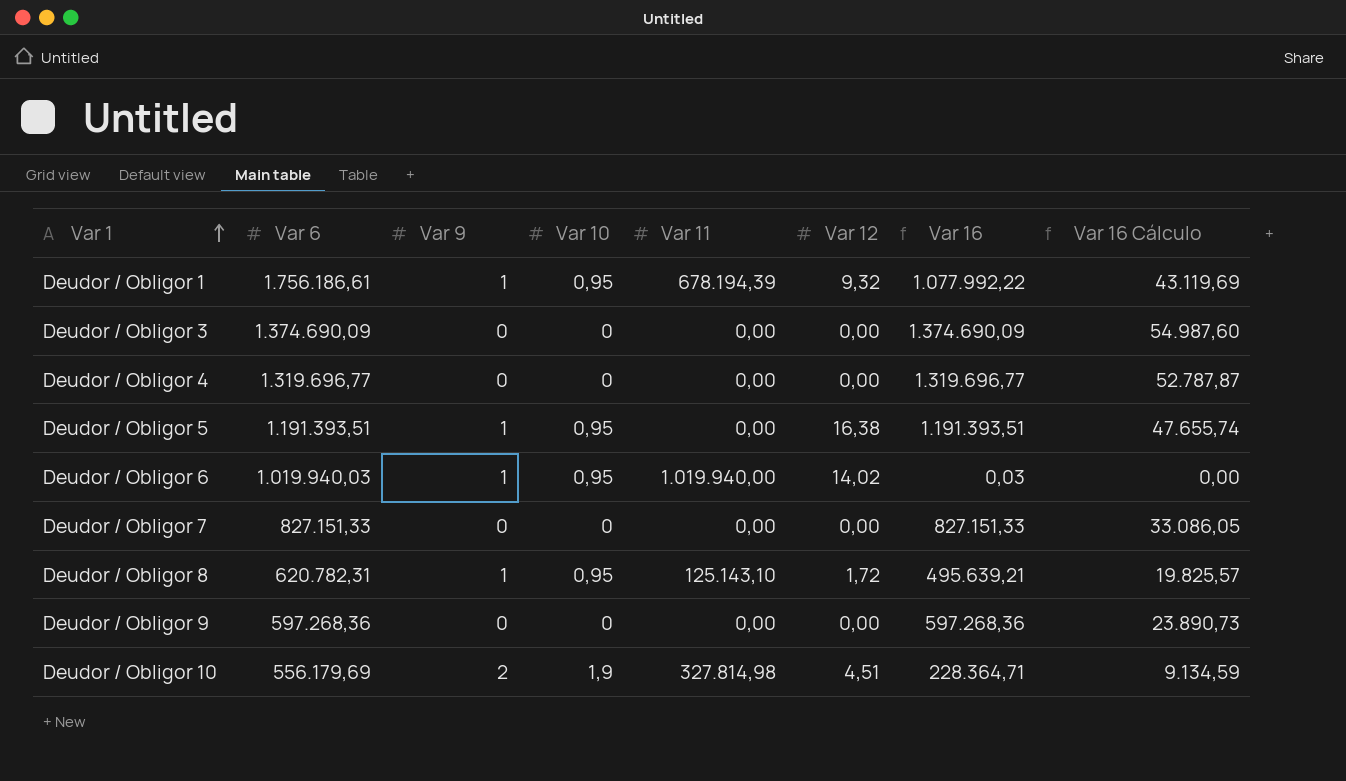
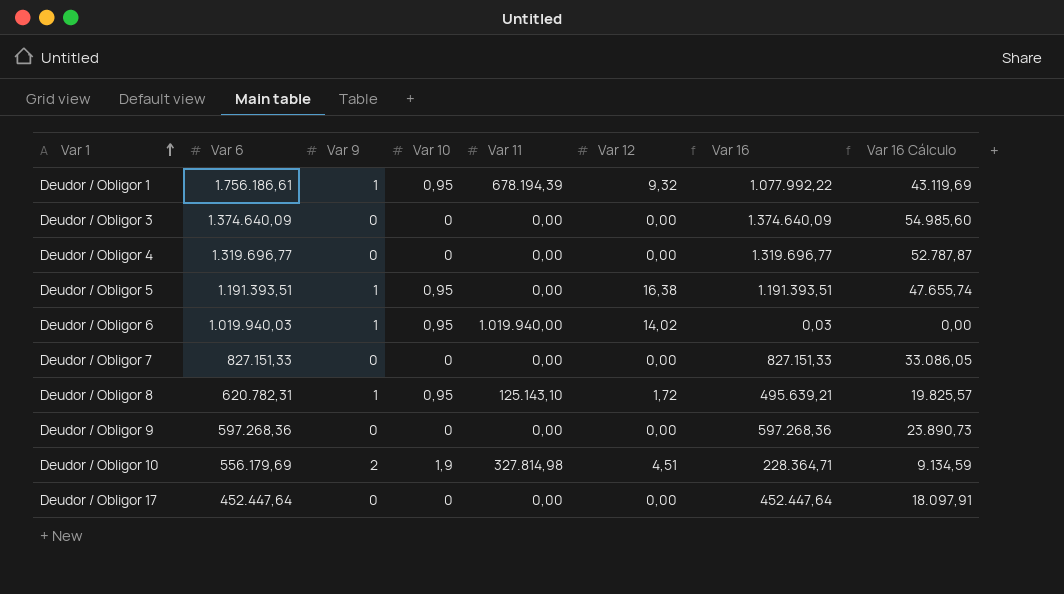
Deudor / Obligor 3 | Var 6: 1.374.690,09 -> 1.374.640,09
Deudor / Obligor 3 | Var 16: 1.374.690,09 -> 1.374.640,09
Deudor / Obligor 3 | Var 16 Cálculo: 54.987,60 -> 54.985,60
row Deudor / Obligor 17: none -> 452.447,64 | 0 | 0 | 0,00 | 0,00 | 452.447,64 | 18.097,91

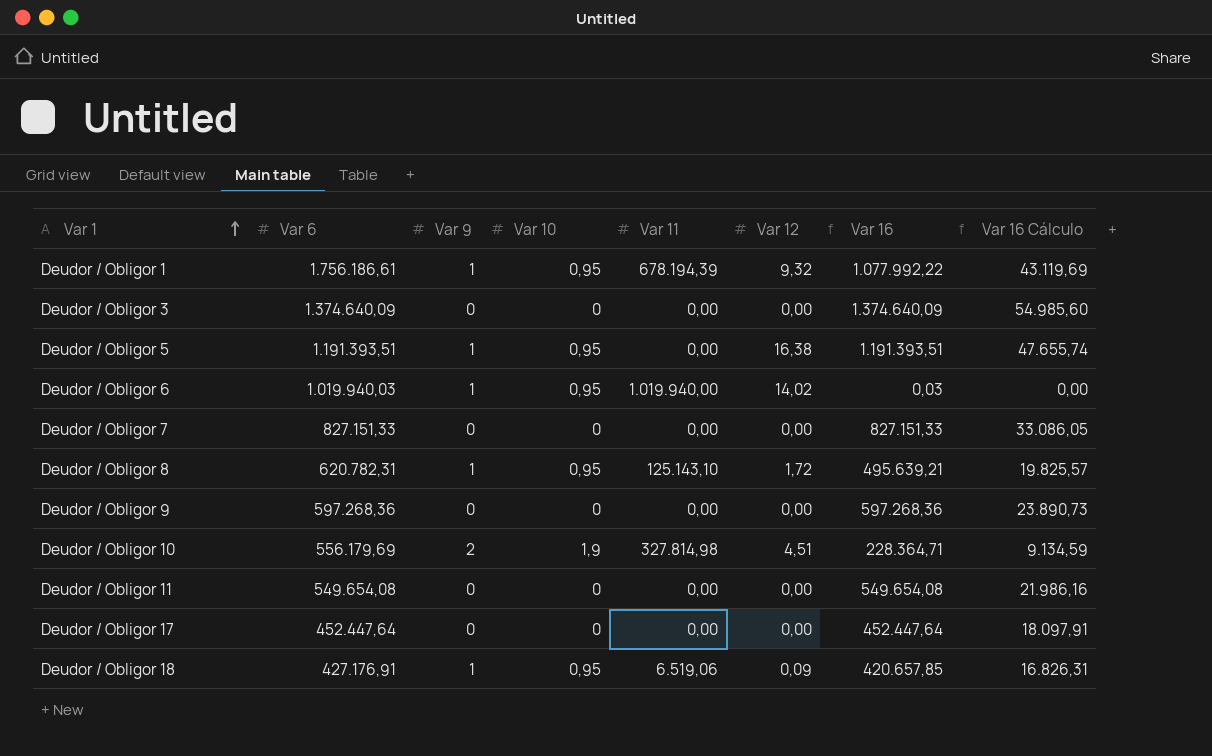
row Deudor / Obligor 4: 1.319.696,77 | 0 | 0 | 0,00 | 0,00 | 1.319.696,77 | 52.787,87 -> none
row Deudor / Obligor 11: none -> 549.654,08 | 0 | 0 | 0,00 | 0,00 | 549.654,08 | 21.986,16
row Deudor / Obligor 18: none -> 427.176,91 | 1 | 0,95 | 6.519,06 | 0,09 | 420.657,85 | 16.826,31

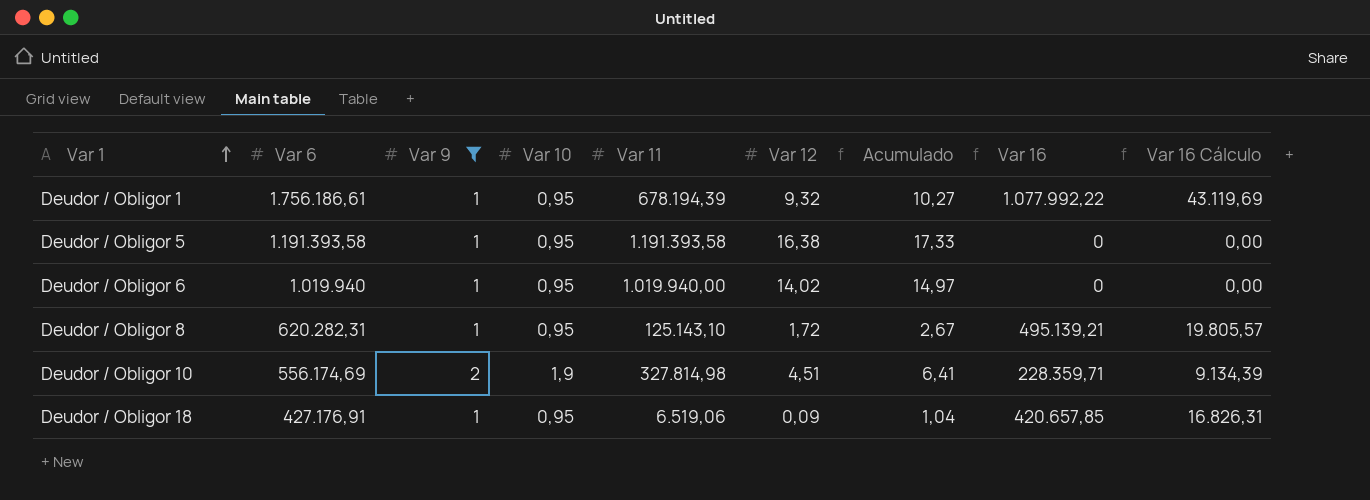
filter: none -> Var 9 != 0
column Acumulado | formula: none -> [Var 10] + [Var 12]
Deudor / Obligor 5 | Var 6: 1.191.393,51 -> 1.191.393,58
Deudor / Obligor 5 | Var 11: 0,00 -> 1.191.393,58
Deudor / Obligor 5 | Var 16: 1.191.393,51 -> 0
Deudor / Obligor 5 | Var 16 Cálculo: 47.655,74 -> 0,00
Deudor / Obligor 6 | Var 6: 1.019.940,03 -> 1.019.940
Deudor / Obligor 6 | Var 16: 0,03 -> 0
Deudor / Obligor 8 | Var 6: 620.782,31 -> 620.282,31
Deudor / Obligor 8 | Var 16: 495.639,21 -> 495.139,21
Deudor / Obligor 8 | Var 16 Cálculo: 19.825,57 -> 19.805,57
Deudor / Obligor 10 | Var 6: 556.179,69 -> 556.174,69
Deudor / Obligor 10 | Var 16: 228.364,71 -> 228.359,71
Deudor / Obligor 10 | Var 16 Cálculo: 9.134,59 -> 9.134,39

